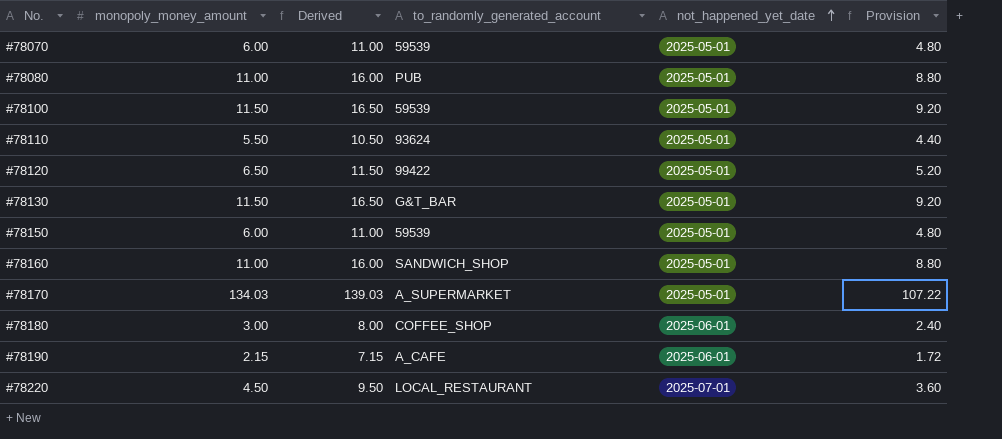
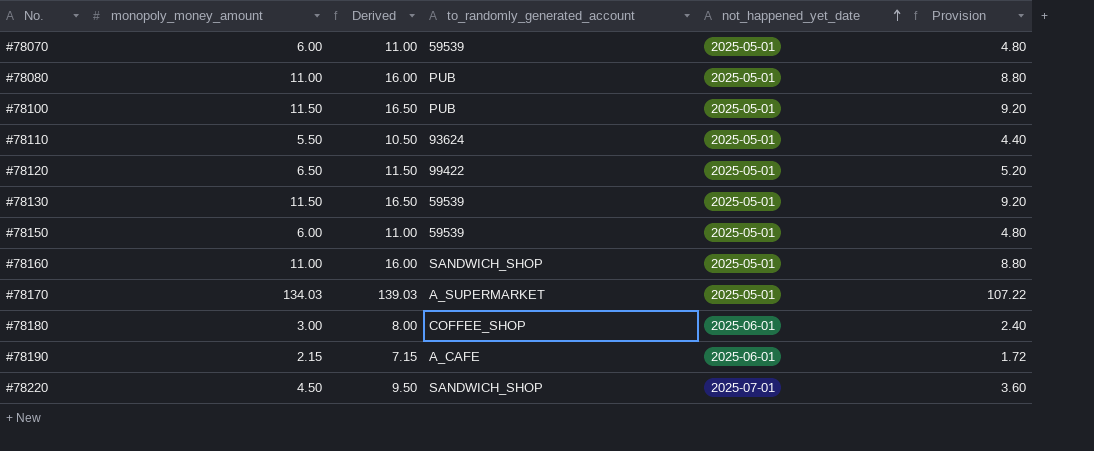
#78100 | to_randomly_generated_account: 59539 -> PUB
#78130 | to_randomly_generated_account: G&T_BAR -> 59539
#78220 | to_randomly_generated_account: LOCAL_RESTAURANT -> SANDWICH_SHOP

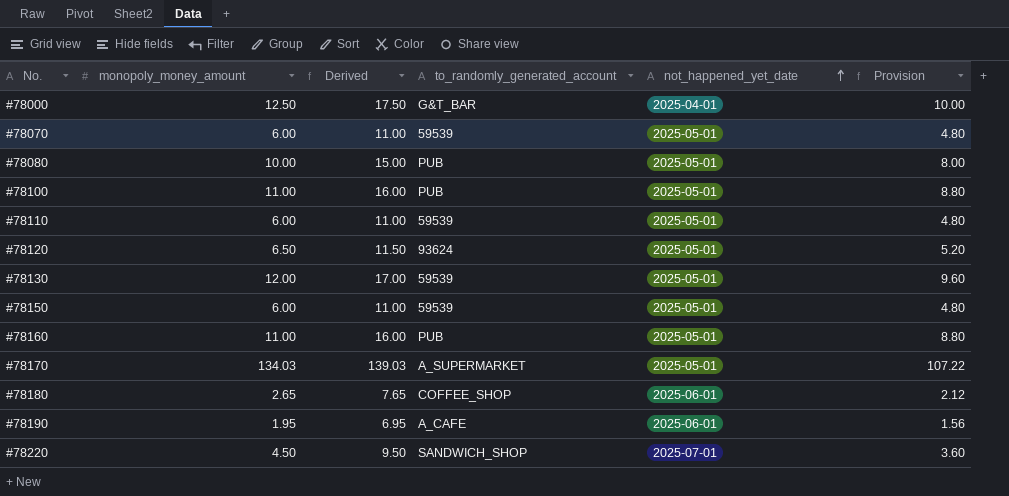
row #78000: none -> 12.50 | 17.50 | G&T_BAR | 2025-04-01 | 10.00
#78080 | monopoly_money_amount: 11.00 -> 10.00
#78080 | Derived: 16.00 -> 15.00
#78080 | Provision: 8.80 -> 8.00
#78100 | monopoly_money_amount: 11.50 -> 11.00
#78100 | Derived: 16.50 -> 16.00
#78100 | Provision: 9.20 -> 8.80
#78110 | monopoly_money_amount: 5.50 -> 6.00
#78110 | Derived: 10.50 -> 11.00
#78110 | to_randomly_generated_account: 93624 -> 59539
#78110 | Provision: 4.40 -> 4.80
#78120 | to_randomly_generated_account: 99422 -> 93624
#78130 | monopoly_money_amount: 11.50 -> 12.00
#78130 | Derived: 16.50 -> 17.00
#78130 | Provision: 9.20 -> 9.60
#78160 | to_randomly_generated_account: SANDWICH_SHOP -> PUB
#78180 | monopoly_money_amount: 3.00 -> 2.65
#78180 | Derived: 8.00 -> 7.65
#78180 | Provision: 2.40 -> 2.12
#78190 | monopoly_money_amount: 2.15 -> 1.95
#78190 | Derived: 7.15 -> 6.95
#78190 | Provision: 1.72 -> 1.56

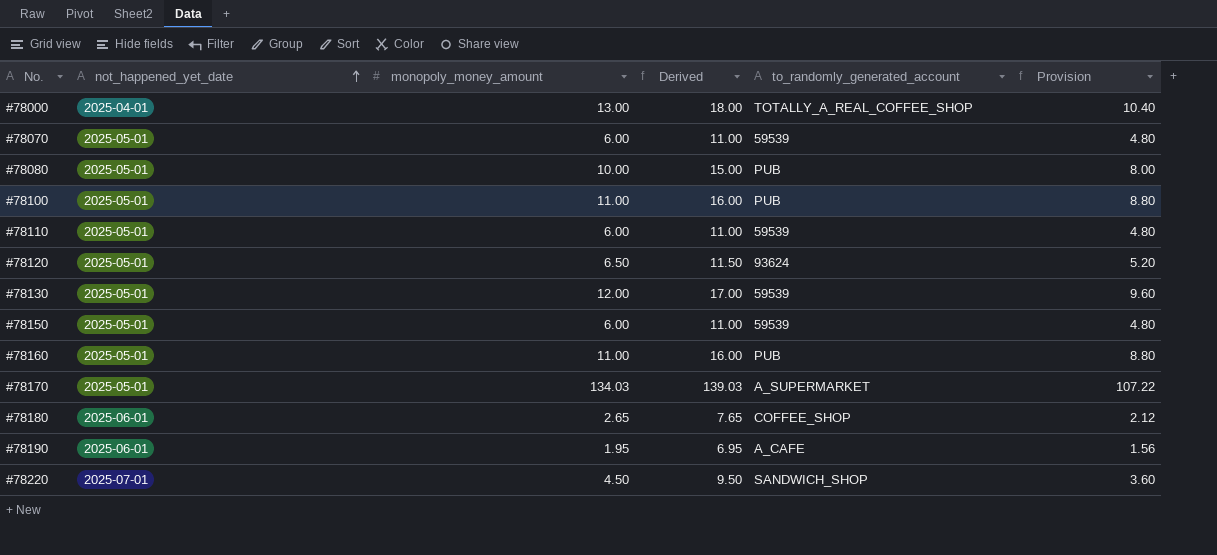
column not_happened_yet_date | position: 5 -> 2
#78000 | monopoly_money_amount: 12.50 -> 13.00
#78000 | Derived: 17.50 -> 18.00
#78000 | to_randomly_generated_account: G&T_BAR -> TOTALLY_A_REAL_COFFEE_SHOP
#78000 | Provision: 10.00 -> 10.40

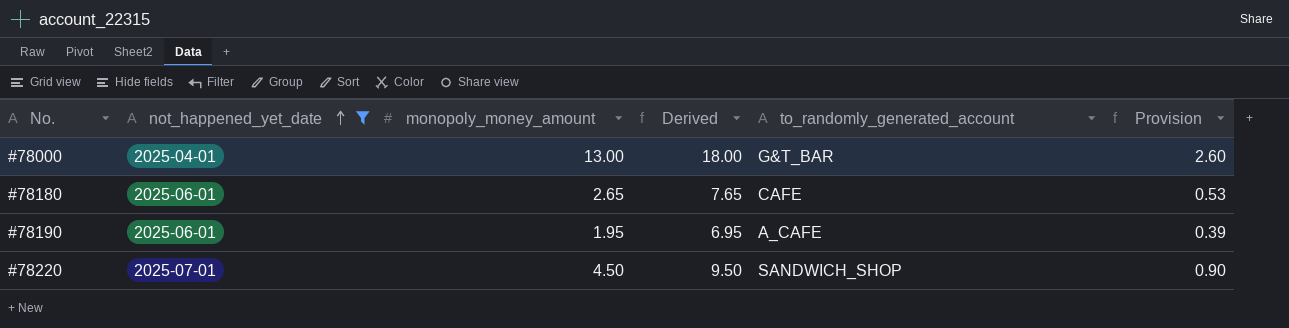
filter: none -> not_happened_yet_date != 2025-05-01
column Provision | formula: [monopoly_money_amount] * 0.8 -> [monopoly_money_amount] * 0.2
#78000 | to_randomly_generated_account: TOTALLY_A_REAL_COFFEE_SHOP -> G&T_BAR
#78180 | to_randomly_generated_account: COFFEE_SHOP -> CAFE

